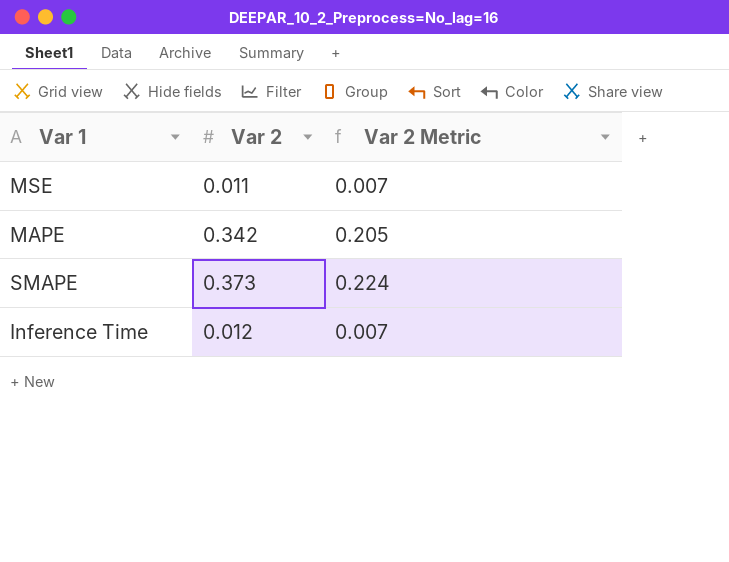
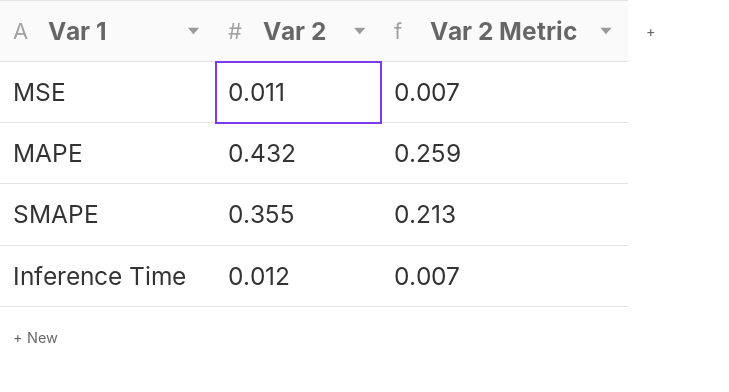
MAPE | Var 2: 0.342 -> 0.432
MAPE | Var 2 Metric: 0.205 -> 0.259
SMAPE | Var 2: 0.373 -> 0.355
SMAPE | Var 2 Metric: 0.224 -> 0.213

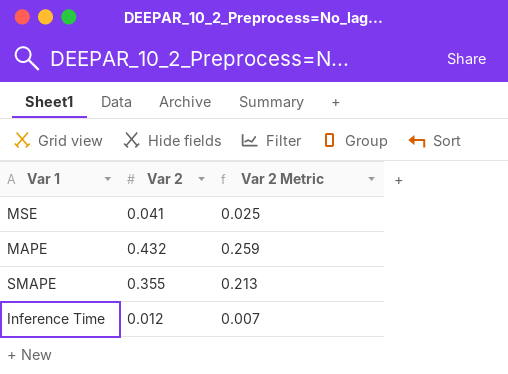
MSE | Var 2: 0.011 -> 0.041
MSE | Var 2 Metric: 0.007 -> 0.025

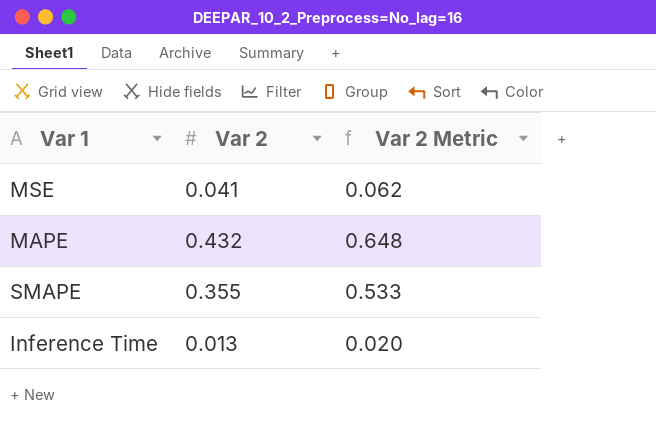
column Var 2 Metric | formula: [Var 2] * 0.6 -> [Var 2] * 1.5
Inference Time | Var 2: 0.012 -> 0.013

